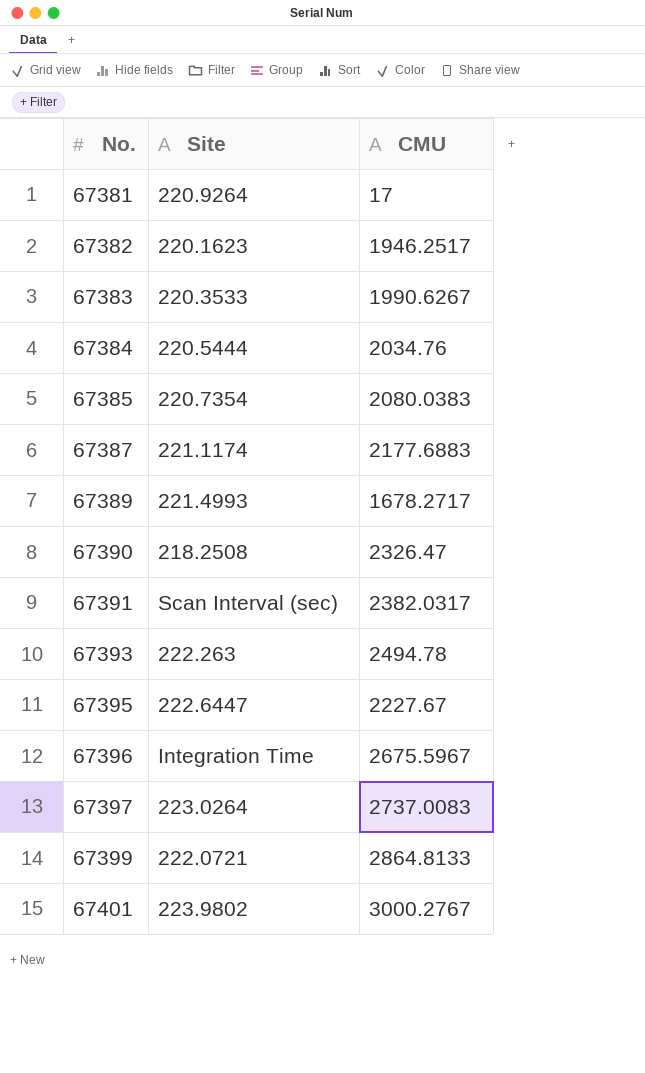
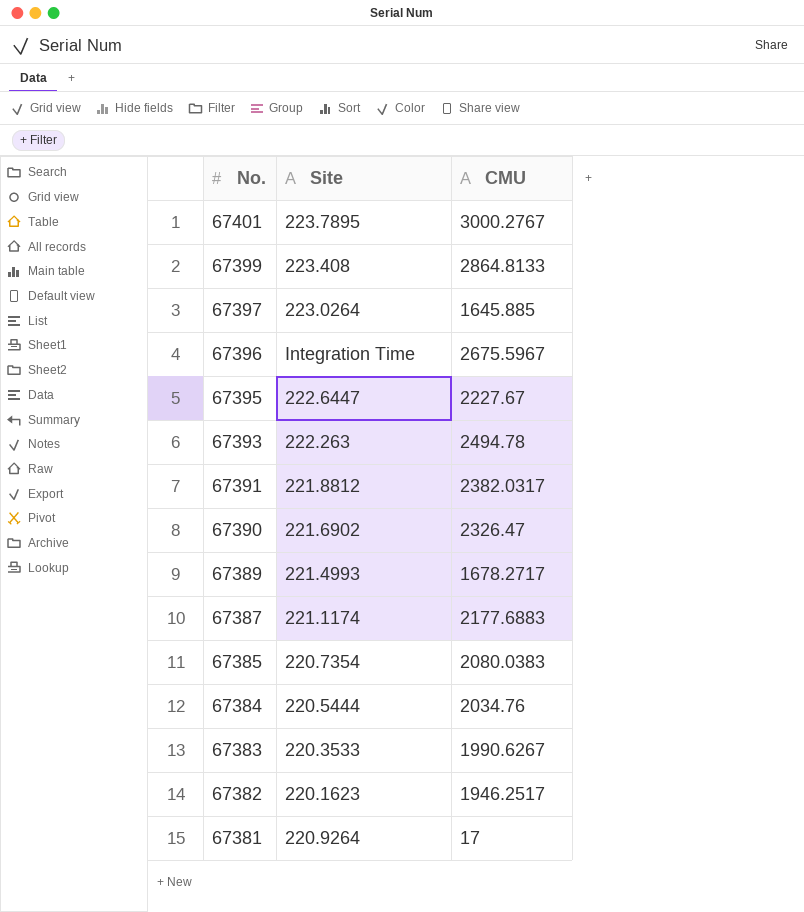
row order: No. ascending -> No. descending
67401 | Site: 223.9802 -> 223.7895
67399 | Site: 222.0721 -> 223.408
67397 | CMU: 2737.0083 -> 1645.885
67391 | Site: Scan Interval (sec) -> 221.8812
67390 | Site: 218.2508 -> 221.6902

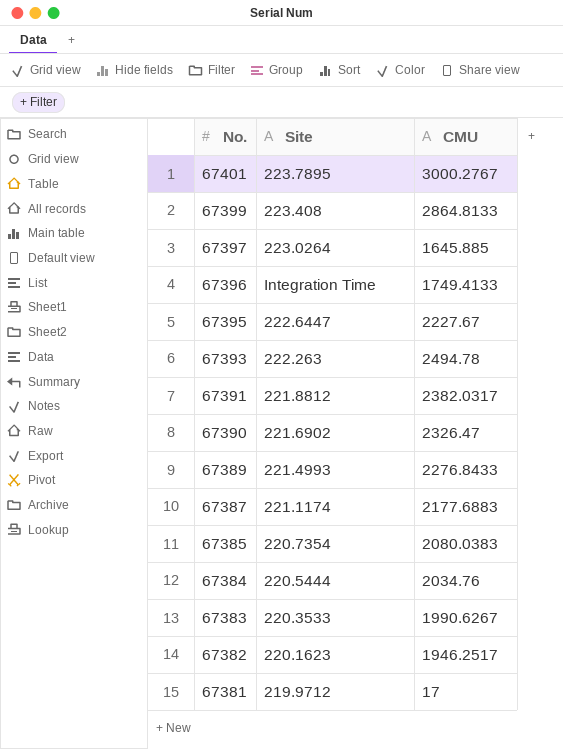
67396 | CMU: 2675.5967 -> 1749.4133
67389 | CMU: 1678.2717 -> 2276.8433
67381 | Site: 220.9264 -> 219.9712

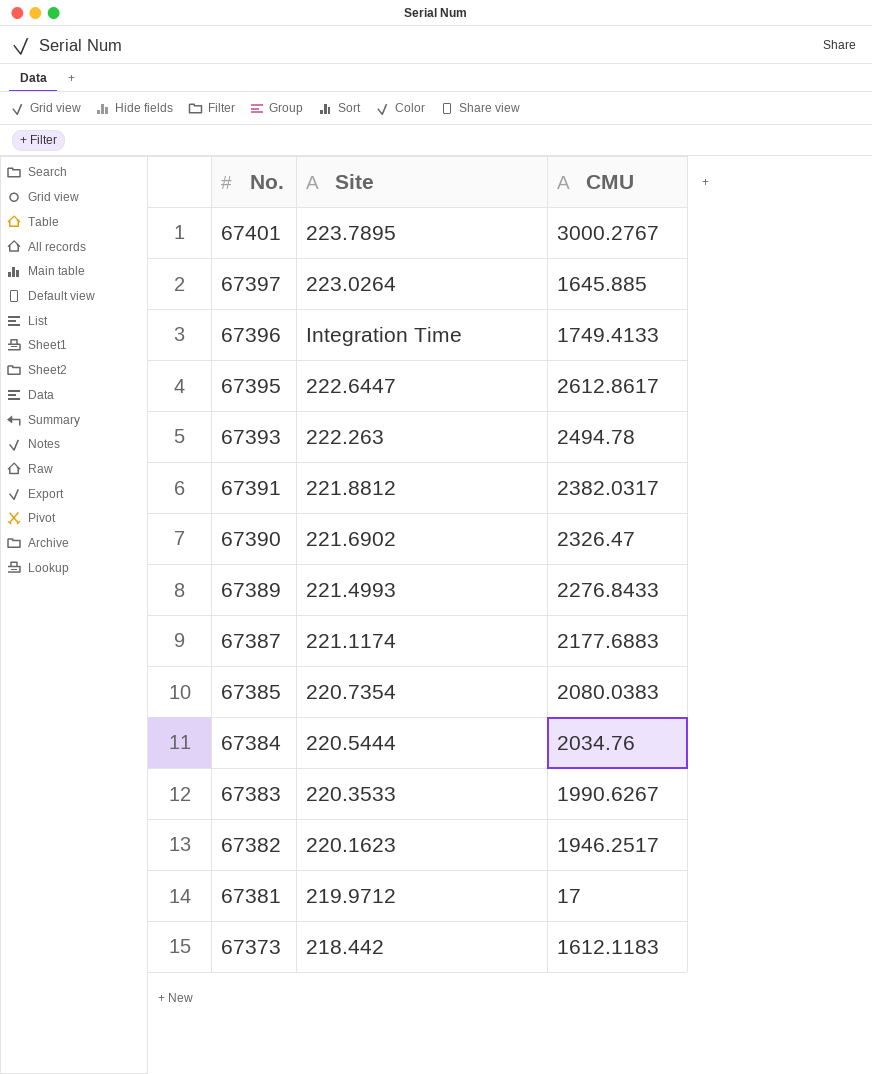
row 67399: 223.408 | 2864.8133 -> none
67395 | CMU: 2227.67 -> 2612.8617
row 67373: none -> 218.442 | 1612.1183

